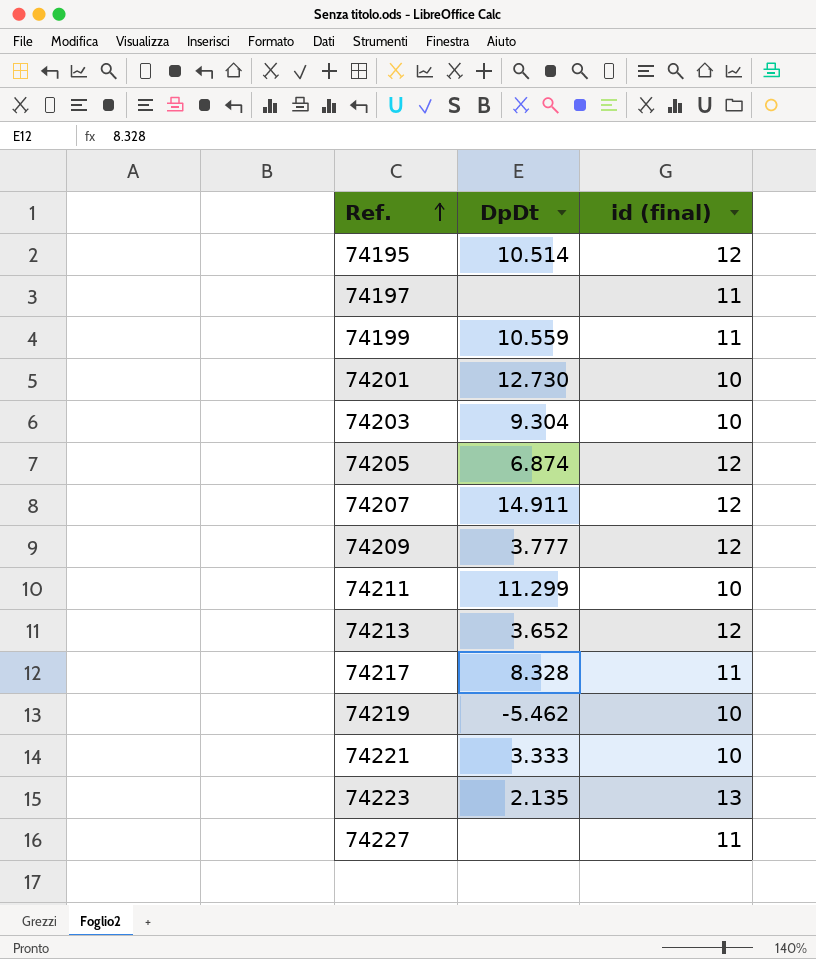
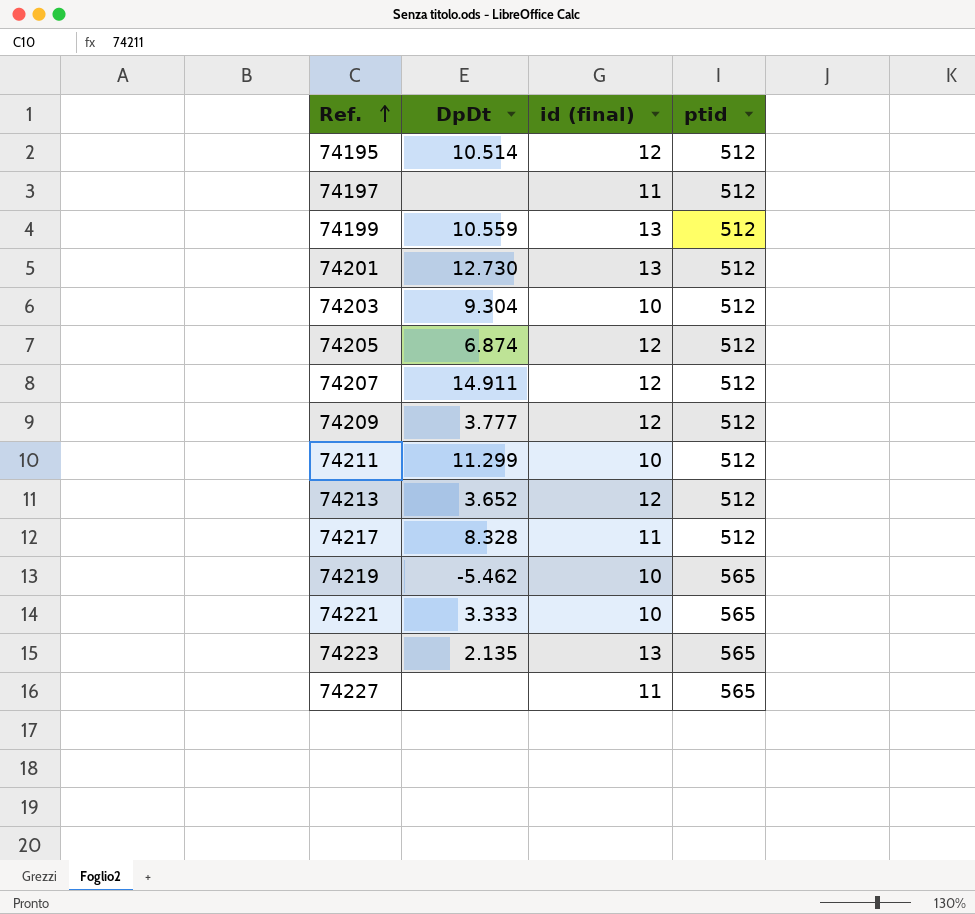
column ptid | position: none -> 4
74199 | id (final): 11 -> 13
74201 | id (final): 10 -> 13

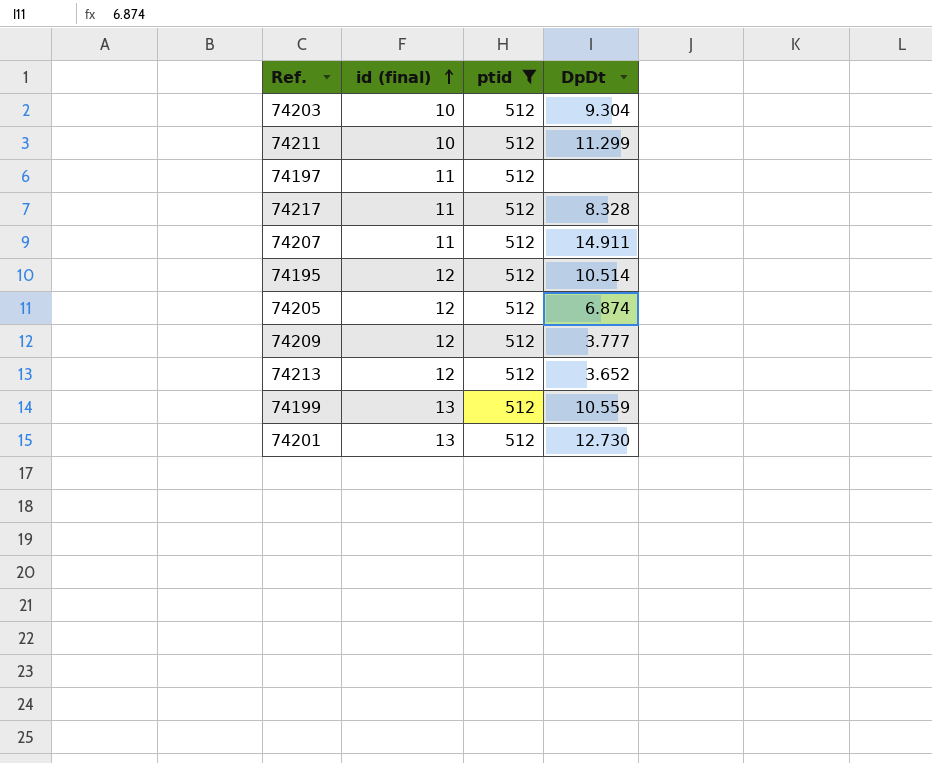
filter: none -> ptid = 512
row order: Ref. ascending -> id (final) ascending
column DpDt | position: 2 -> 4
74207 | id (final): 12 -> 11

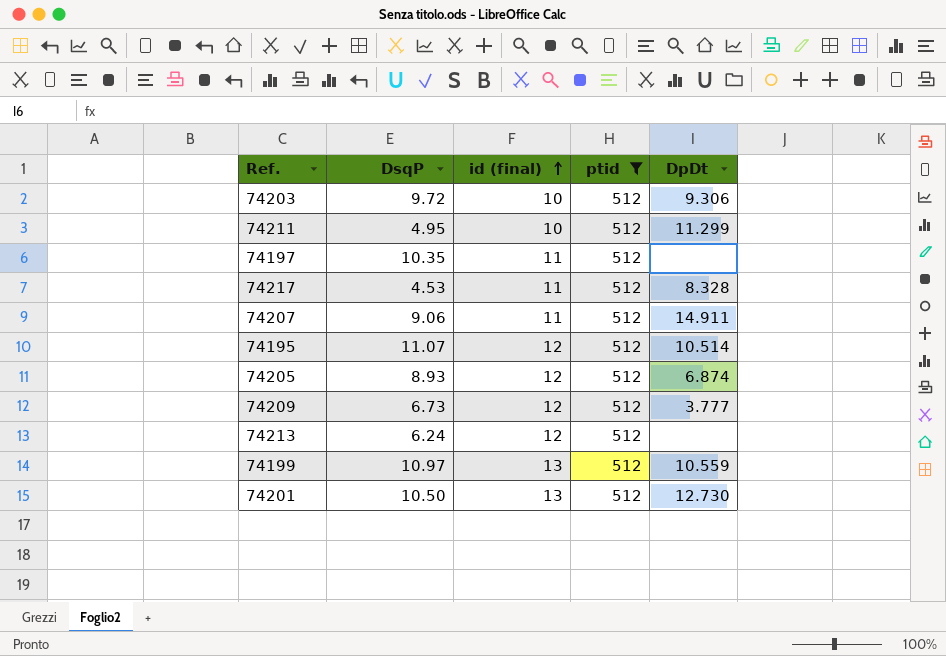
column DsqP | position: none -> 2
74203 | DpDt: 9.304 -> 9.306
74213 | DpDt: 3.652 -> none

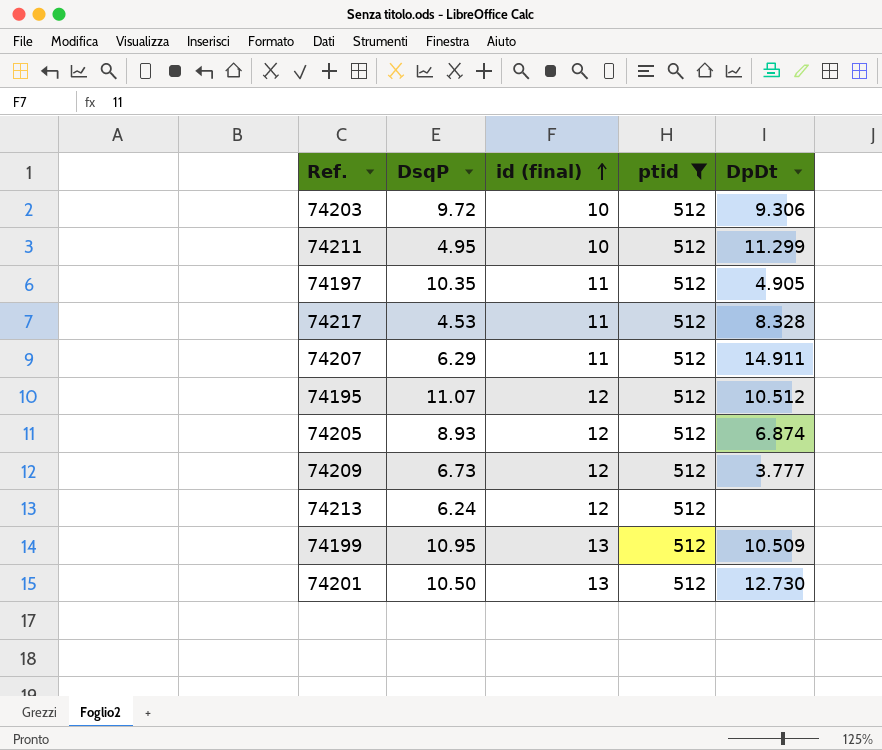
74197 | DpDt: none -> 4.905
74207 | DsqP: 9.06 -> 6.29
74195 | DpDt: 10.514 -> 10.512
74199 | DsqP: 10.97 -> 10.95
74199 | DpDt: 10.559 -> 10.509

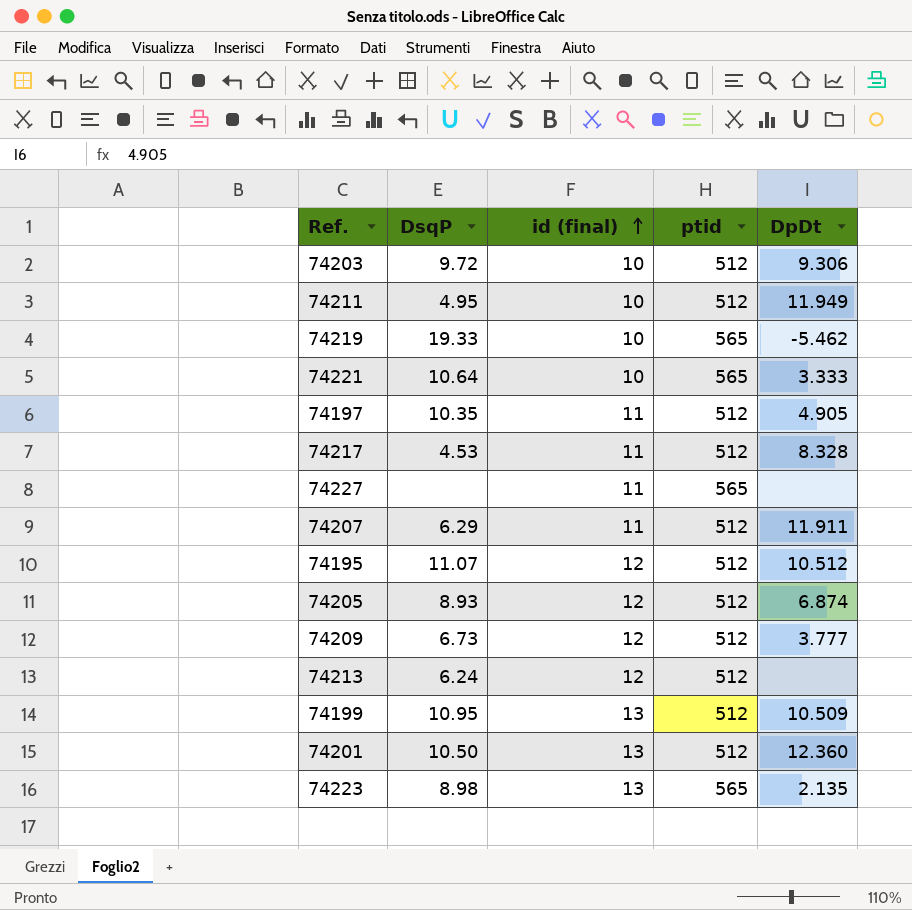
filter: ptid = 512 -> none
74211 | DpDt: 11.299 -> 11.949
74207 | DpDt: 14.911 -> 11.911
74201 | DpDt: 12.730 -> 12.360

